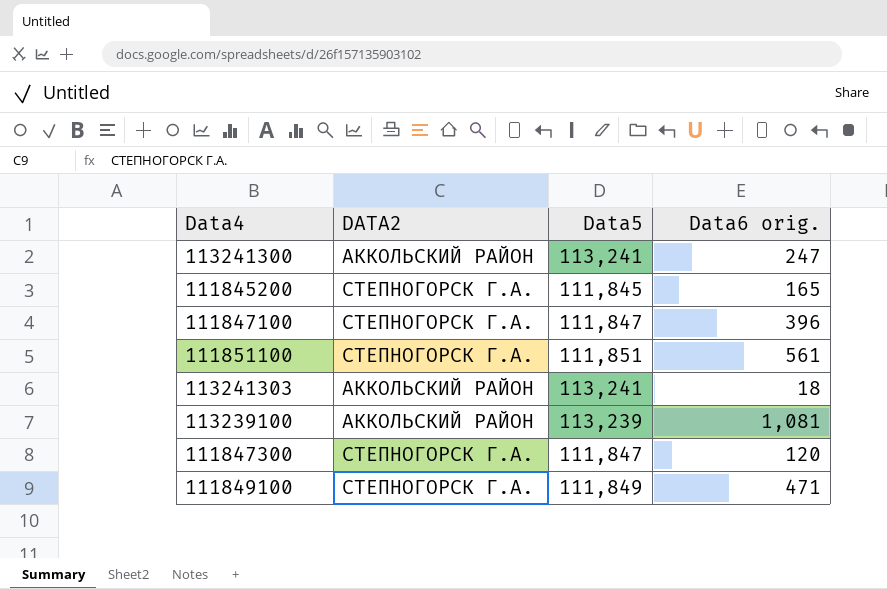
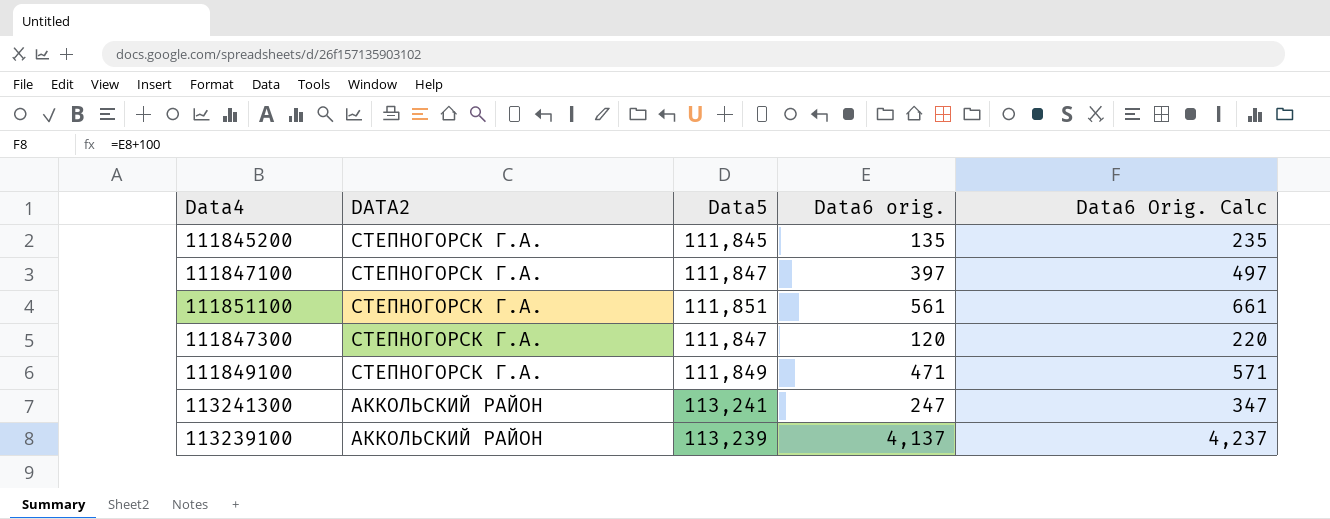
row order: none -> DATA2 descending
column Data6 Orig. Calc | formula: none -> [Data6 orig.] + 100
row 113241303: АККОЛЬСКИЙ РАЙОН | 113,241 | 18 -> none
111845200 | Data6 orig.: 165 -> 135
111847100 | Data6 orig.: 396 -> 397
113239100 | Data6 orig.: 1,081 -> 4,137

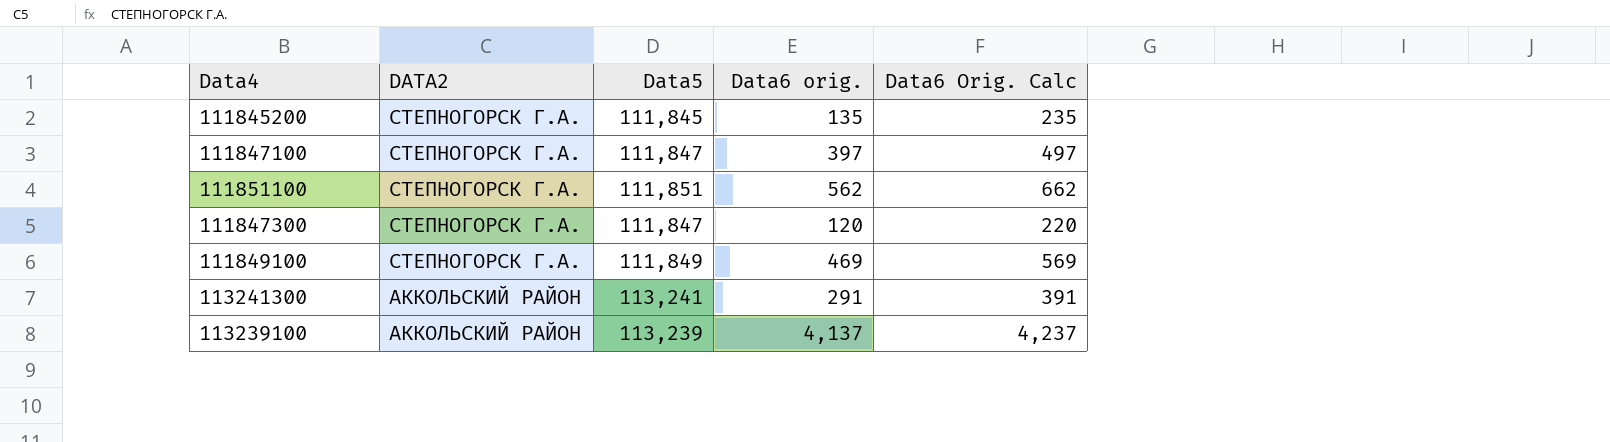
111851100 | Data6 orig.: 561 -> 562
111851100 | Data6 Orig. Calc: 661 -> 662
111849100 | Data6 orig.: 471 -> 469
111849100 | Data6 Orig. Calc: 571 -> 569
113241300 | Data6 orig.: 247 -> 291
113241300 | Data6 Orig. Calc: 347 -> 391

